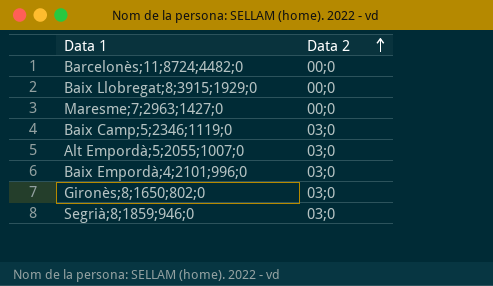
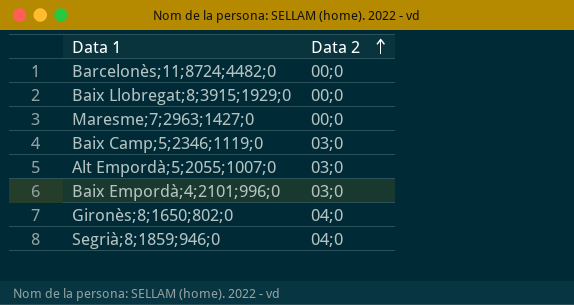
Gironès;8;1650;802;0 | Data 2: 03;0 -> 04;0
Segrià;8;1859;946;0 | Data 2: 03;0 -> 04;0

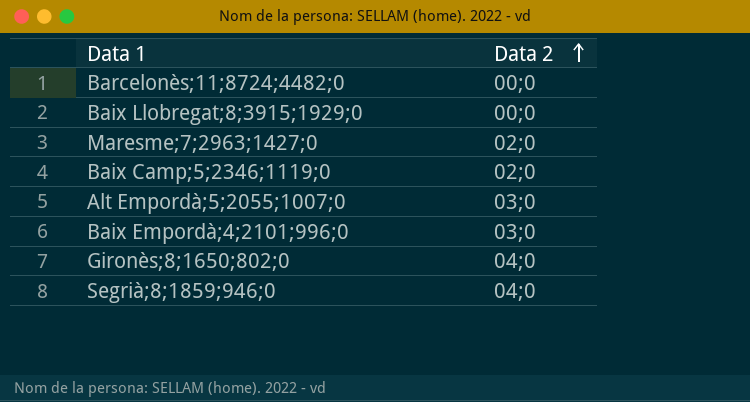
Maresme;7;2963;1427;0 | Data 2: 00;0 -> 02;0
Baix Camp;5;2346;1119;0 | Data 2: 03;0 -> 02;0

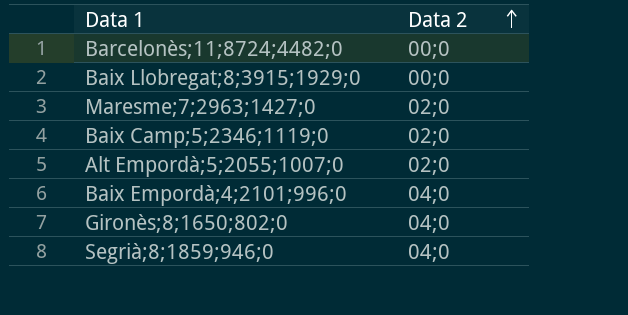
Alt Empordà;5;2055;1007;0 | Data 2: 03;0 -> 02;0
Baix Empordà;4;2101;996;0 | Data 2: 03;0 -> 04;0

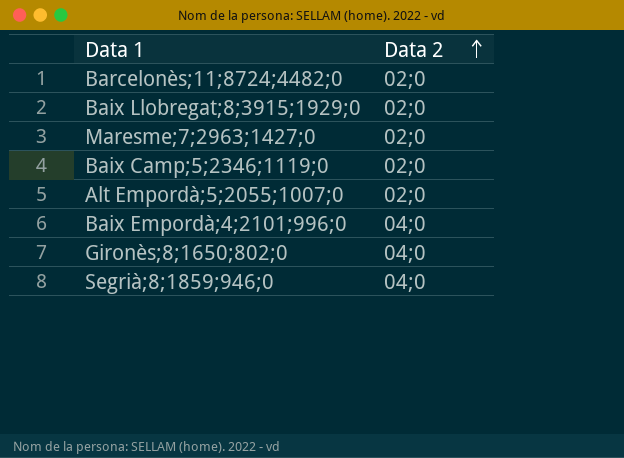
Barcelonès;11;8724;4482;0 | Data 2: 00;0 -> 02;0
Baix Llobregat;8;3915;1929;0 | Data 2: 00;0 -> 02;0

